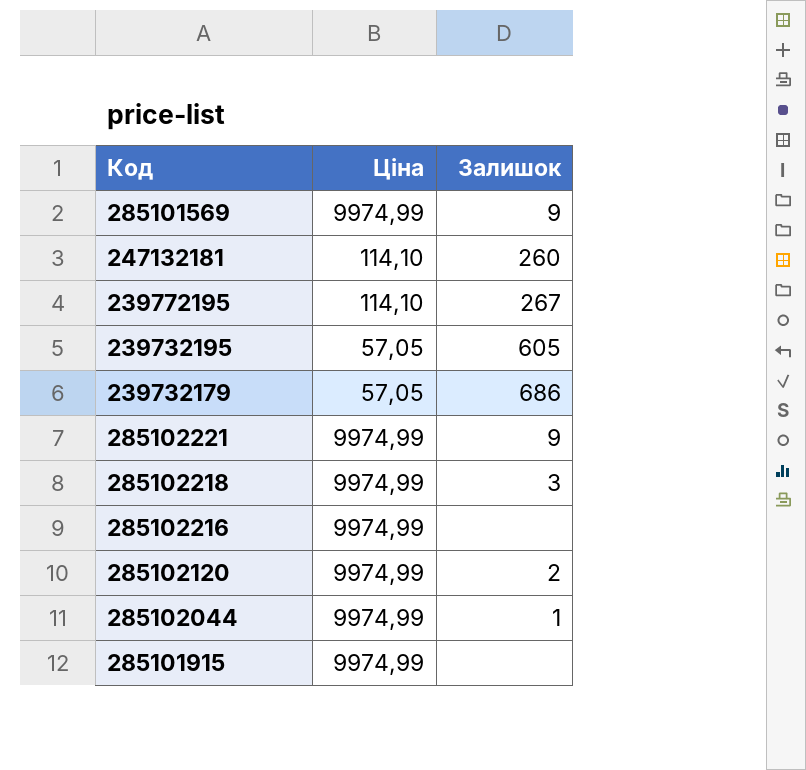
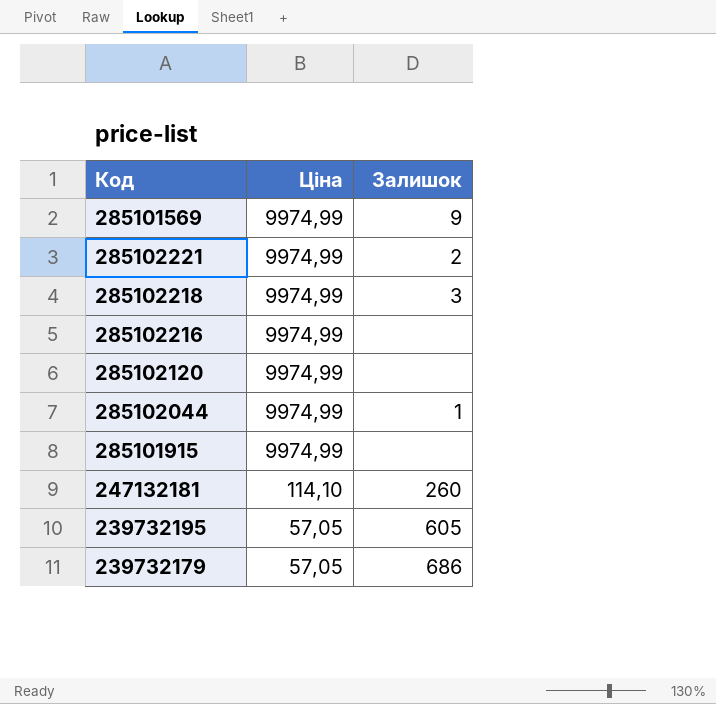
row order: none -> Ціна descending
row 239772195: 114,10 | 267 -> none
285102221 | Залишок: 9 -> 2
285102120 | Залишок: 2 -> none

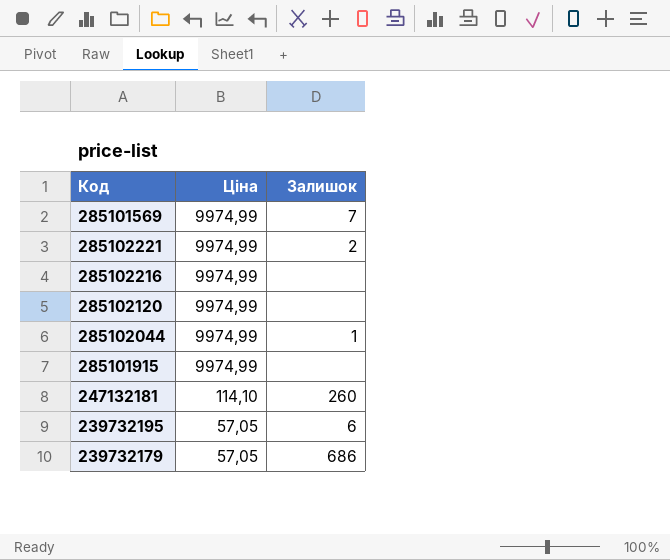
row 285102218: 9974,99 | 3 -> none
285101569 | Залишок: 9 -> 7
239732195 | Залишок: 605 -> 6

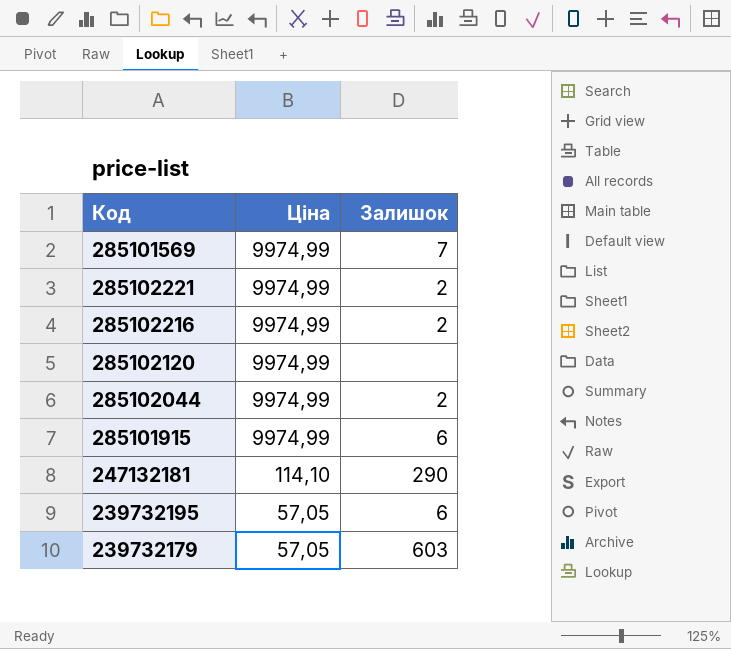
285102216 | Залишок: none -> 2
285102044 | Залишок: 1 -> 2
285101915 | Залишок: none -> 6
247132181 | Залишок: 260 -> 290
239732179 | Залишок: 686 -> 603

